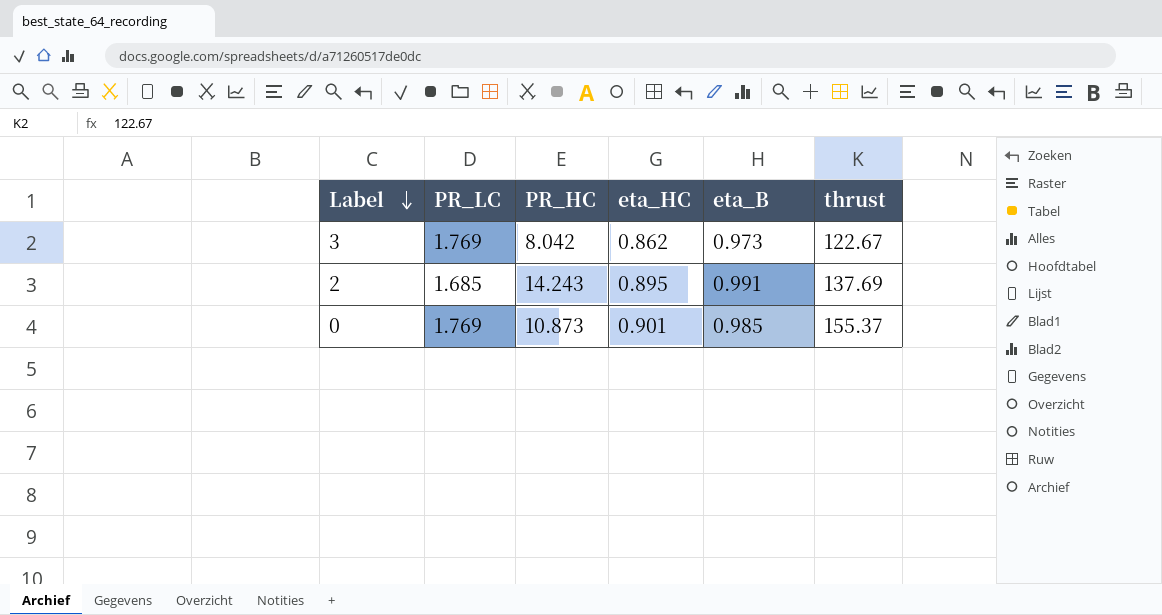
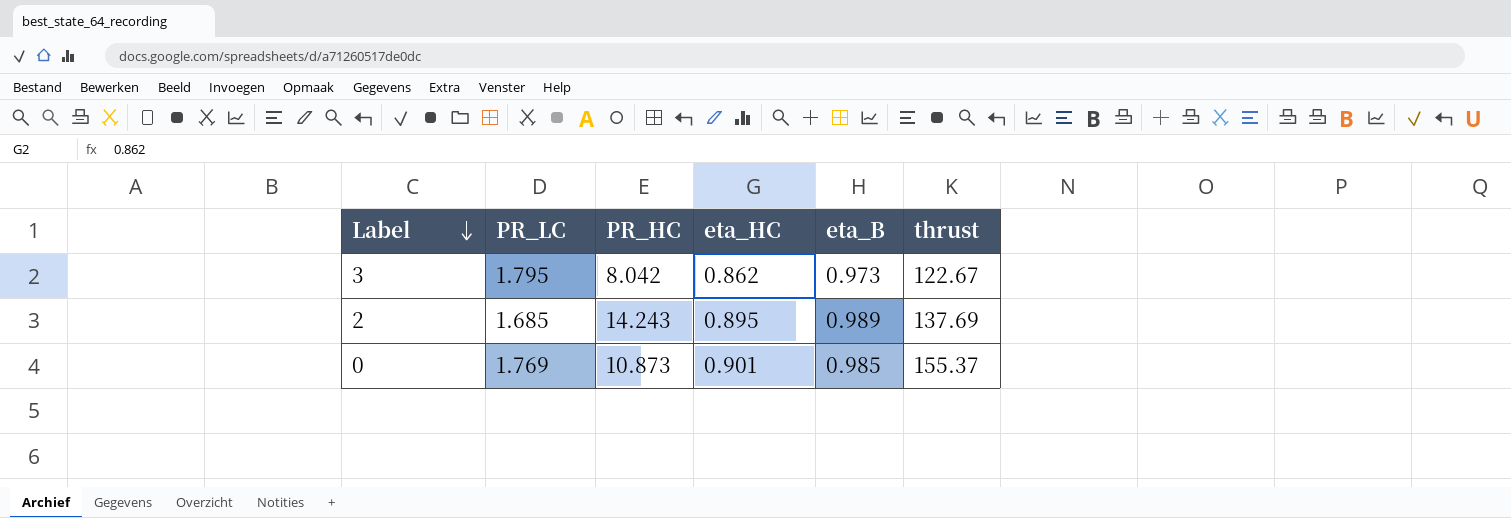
3 | PR_LC: 1.769 -> 1.795
2 | eta_B: 0.991 -> 0.989

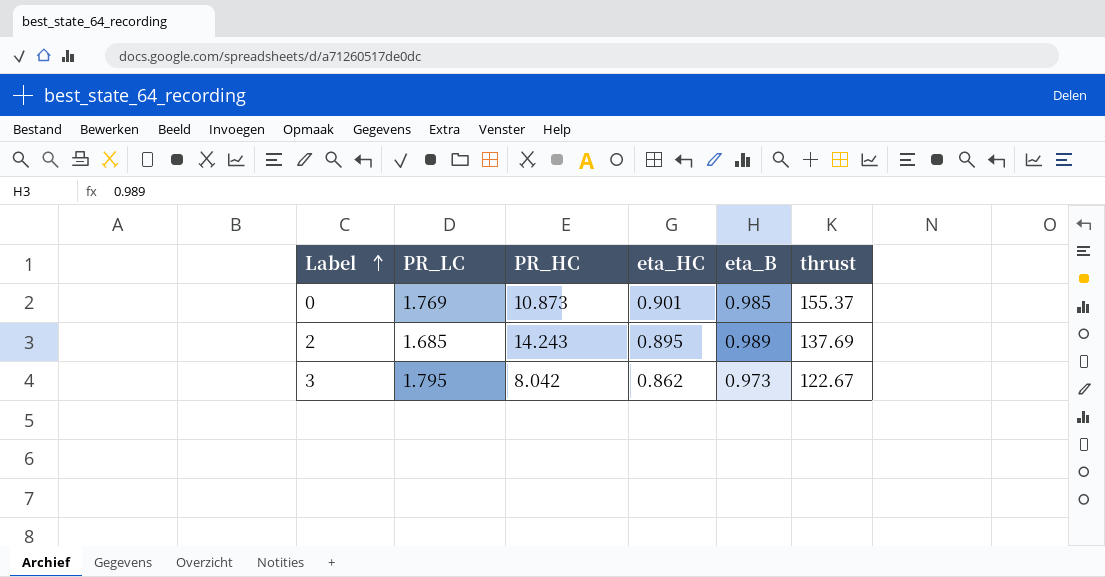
row order: Label descending -> Label ascending

